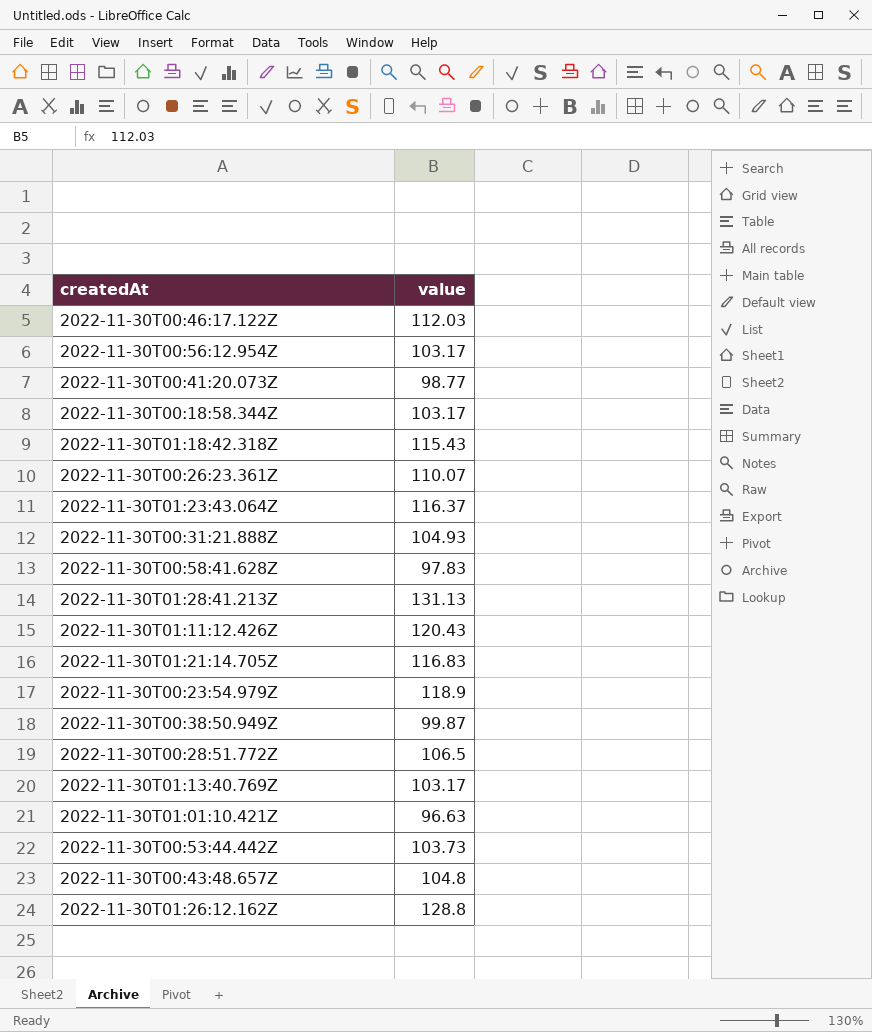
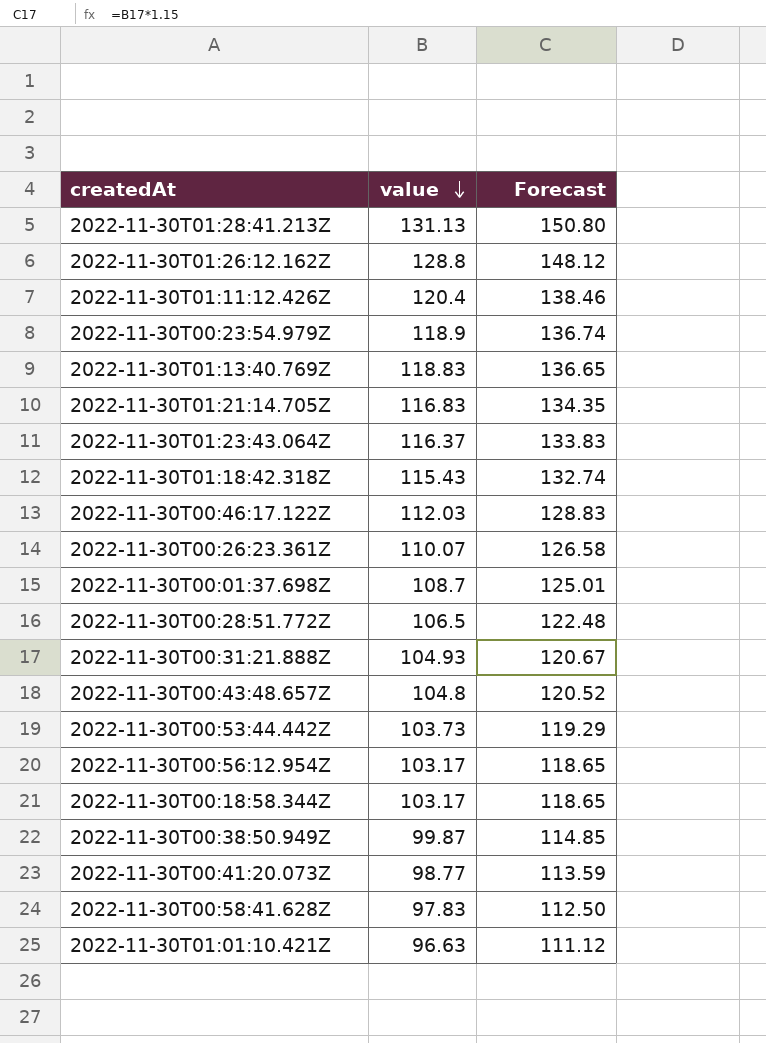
row order: none -> value descending
column Forecast | formula: none -> [value] * 1.15
2022-11-30T01:11:12.426Z | value: 120.43 -> 120.4
2022-11-30T01:13:40.769Z | value: 103.17 -> 118.83
row 2022-11-30T00:01:37.698Z: none -> 108.7 | 125.01

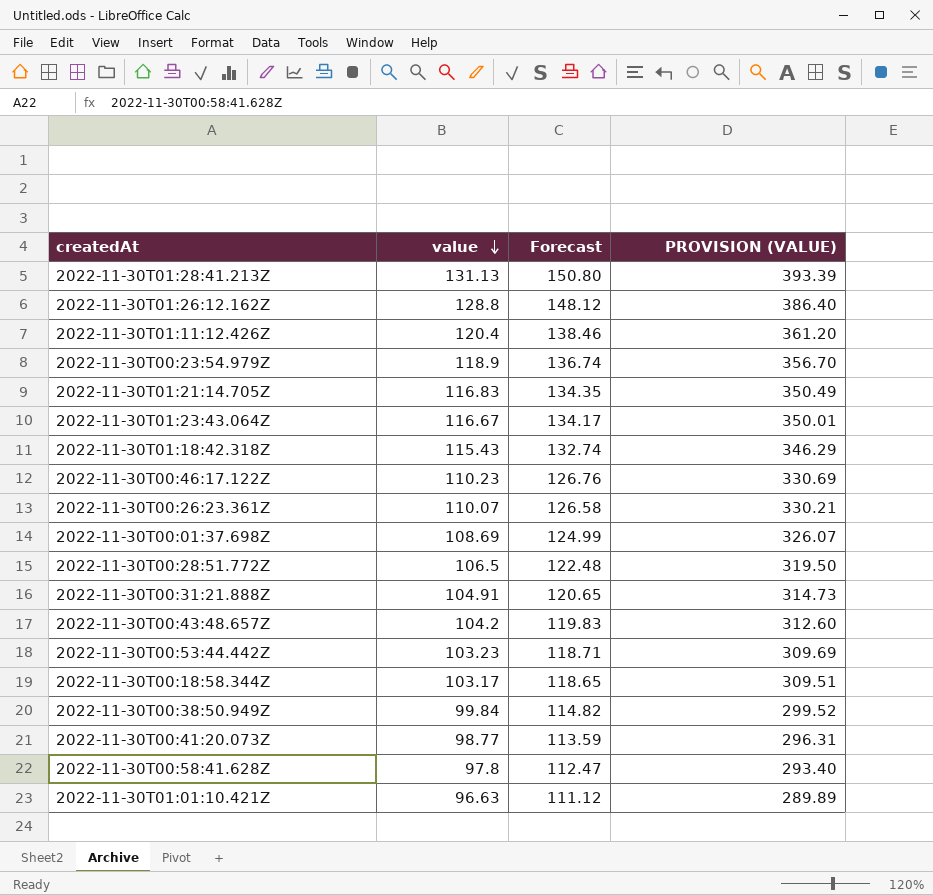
column PROVISION (VALUE) | formula: none -> [value] * 3
row 2022-11-30T01:13:40.769Z: 118.83 | 136.65 -> none
row 2022-11-30T00:56:12.954Z: 103.17 | 118.65 -> none
2022-11-30T01:23:43.064Z | value: 116.37 -> 116.67
2022-11-30T01:23:43.064Z | Forecast: 133.83 -> 134.17
2022-11-30T00:46:17.122Z | value: 112.03 -> 110.23
2022-11-30T00:46:17.122Z | Forecast: 128.83 -> 126.76
2022-11-30T00:01:37.698Z | value: 108.7 -> 108.69
2022-11-30T00:01:37.698Z | Forecast: 125.01 -> 124.99
2022-11-30T00:31:21.888Z | value: 104.93 -> 104.91
2022-11-30T00:31:21.888Z | Forecast: 120.67 -> 120.65
2022-11-30T00:43:48.657Z | value: 104.8 -> 104.2
2022-11-30T00:43:48.657Z | Forecast: 120.52 -> 119.83
2022-11-30T00:53:44.442Z | value: 103.73 -> 103.23
2022-11-30T00:53:44.442Z | Forecast: 119.29 -> 118.71
2022-11-30T00:38:50.949Z | value: 99.87 -> 99.84
2022-11-30T00:38:50.949Z | Forecast: 114.85 -> 114.82
2022-11-30T00:58:41.628Z | value: 97.83 -> 97.8
2022-11-30T00:58:41.628Z | Forecast: 112.50 -> 112.47

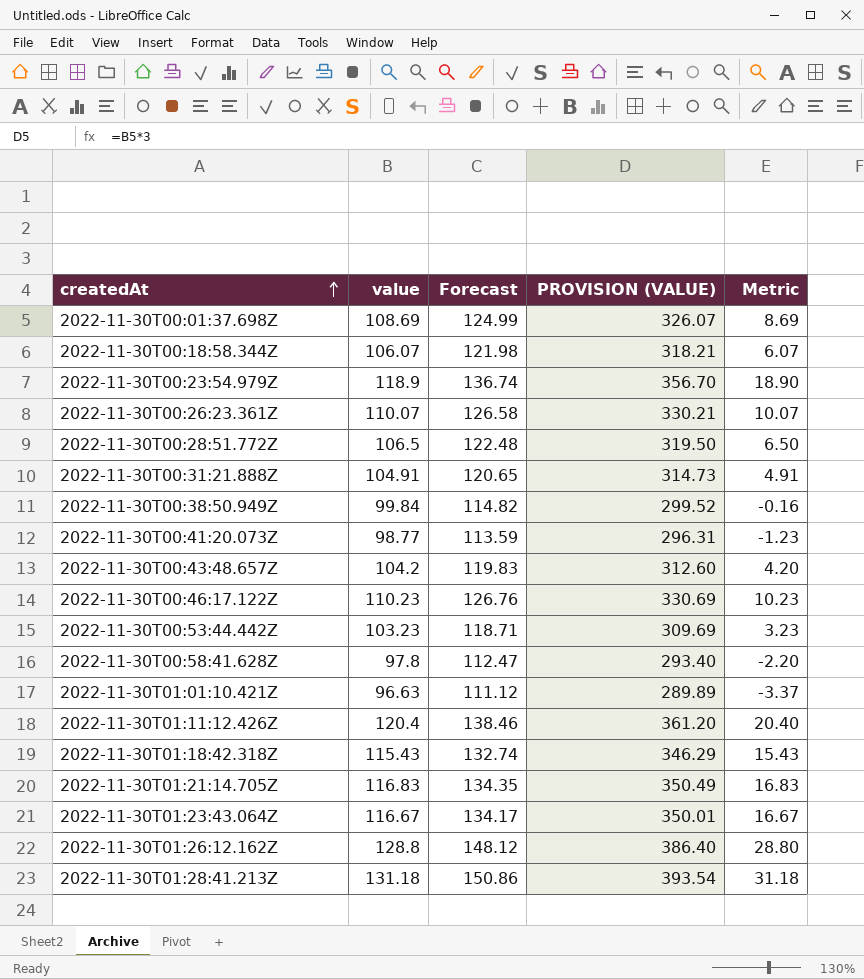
row order: value descending -> createdAt ascending
column Metric | formula: none -> [value] - 100
2022-11-30T00:18:58.344Z | value: 103.17 -> 106.07
2022-11-30T00:18:58.344Z | Forecast: 118.65 -> 121.98
2022-11-30T00:18:58.344Z | PROVISION (VALUE): 309.51 -> 318.21
2022-11-30T01:28:41.213Z | value: 131.13 -> 131.18
2022-11-30T01:28:41.213Z | Forecast: 150.80 -> 150.86
2022-11-30T01:28:41.213Z | PROVISION (VALUE): 393.39 -> 393.54

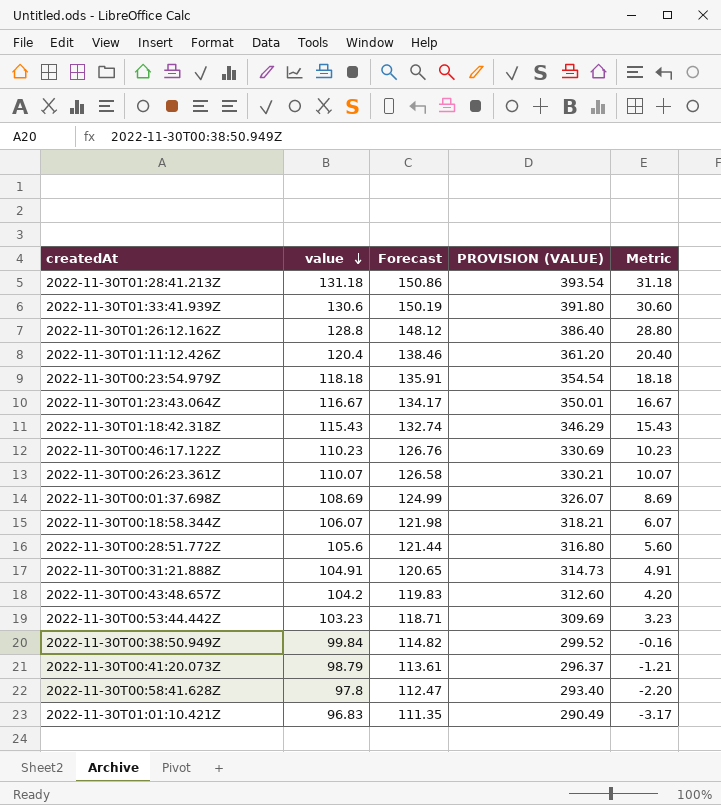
row order: createdAt ascending -> value descending
row 2022-11-30T01:21:14.705Z: 116.83 | 134.35 | 350.49 | 16.83 -> none
row 2022-11-30T01:33:41.939Z: none -> 130.6 | 150.19 | 391.80 | 30.60
2022-11-30T00:23:54.979Z | value: 118.9 -> 118.18
2022-11-30T00:23:54.979Z | Forecast: 136.74 -> 135.91
2022-11-30T00:23:54.979Z | PROVISION (VALUE): 356.70 -> 354.54
2022-11-30T00:23:54.979Z | Metric: 18.90 -> 18.18
2022-11-30T00:28:51.772Z | value: 106.5 -> 105.6
2022-11-30T00:28:51.772Z | Forecast: 122.48 -> 121.44
2022-11-30T00:28:51.772Z | PROVISION (VALUE): 319.50 -> 316.80
2022-11-30T00:28:51.772Z | Metric: 6.50 -> 5.60
2022-11-30T00:41:20.073Z | value: 98.77 -> 98.79
2022-11-30T00:41:20.073Z | Forecast: 113.59 -> 113.61
2022-11-30T00:41:20.073Z | PROVISION (VALUE): 296.31 -> 296.37
2022-11-30T00:41:20.073Z | Metric: -1.23 -> -1.21
2022-11-30T01:01:10.421Z | value: 96.63 -> 96.83
2022-11-30T01:01:10.421Z | Forecast: 111.12 -> 111.35
2022-11-30T01:01:10.421Z | PROVISION (VALUE): 289.89 -> 290.49
2022-11-30T01:01:10.421Z | Metric: -3.37 -> -3.17

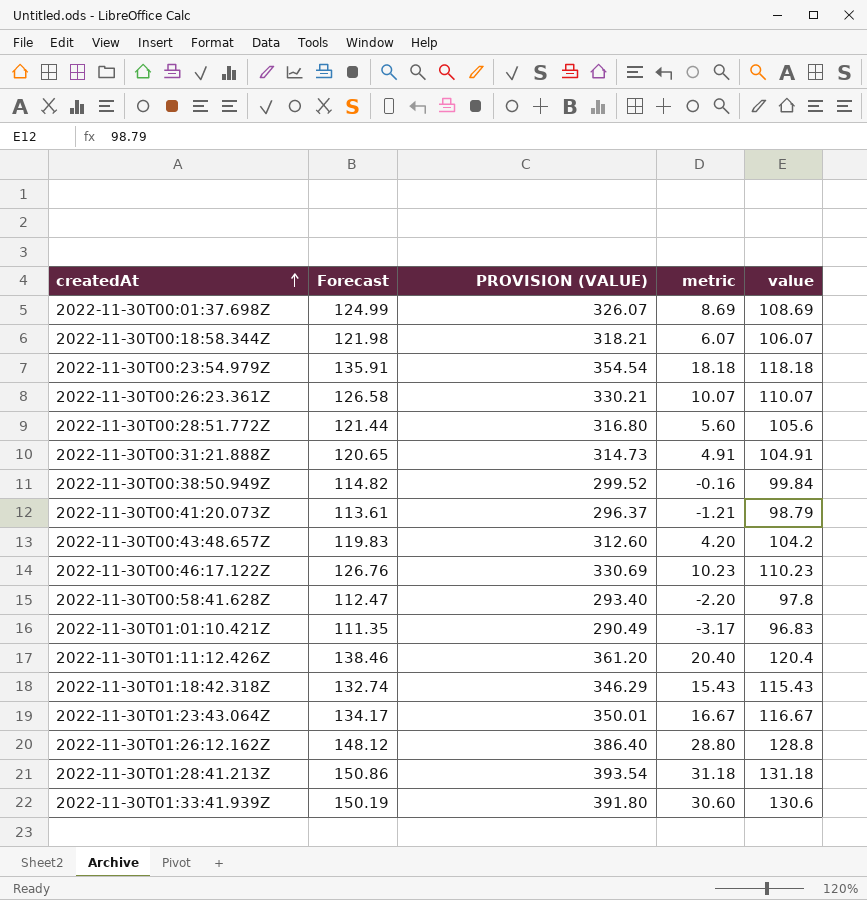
row order: value descending -> createdAt ascending
column name: Metric -> metric
column value | position: 2 -> 5
row 2022-11-30T00:53:44.442Z: 103.23 | 118.71 | 309.69 | 3.23 -> none

